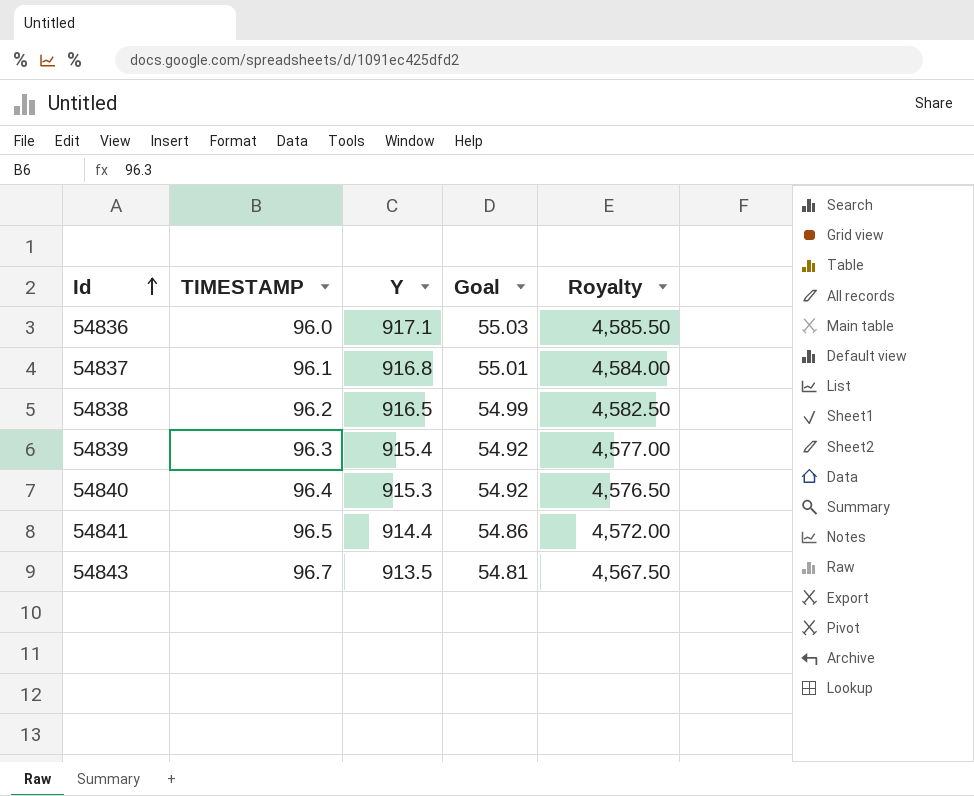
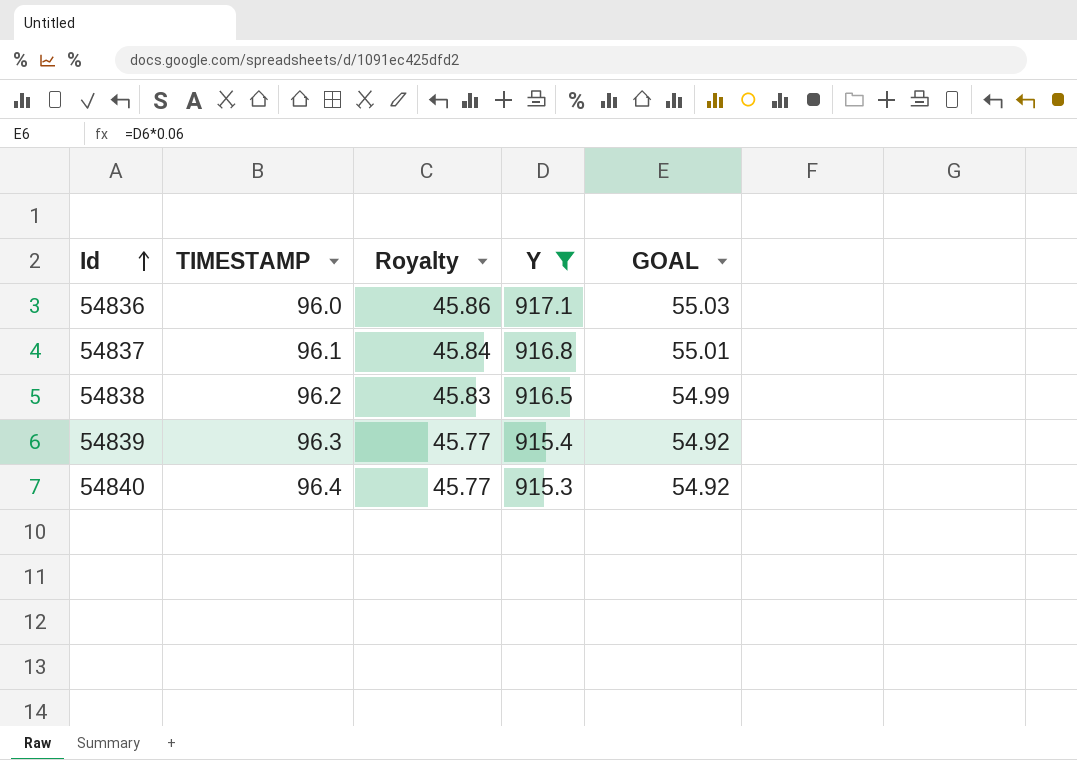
filter: none -> Y >= 915.3
column Royalty | formula: [Y] * 5 -> [Y] * 0.05
column Royalty | position: 5 -> 3
column name: Goal -> GOAL

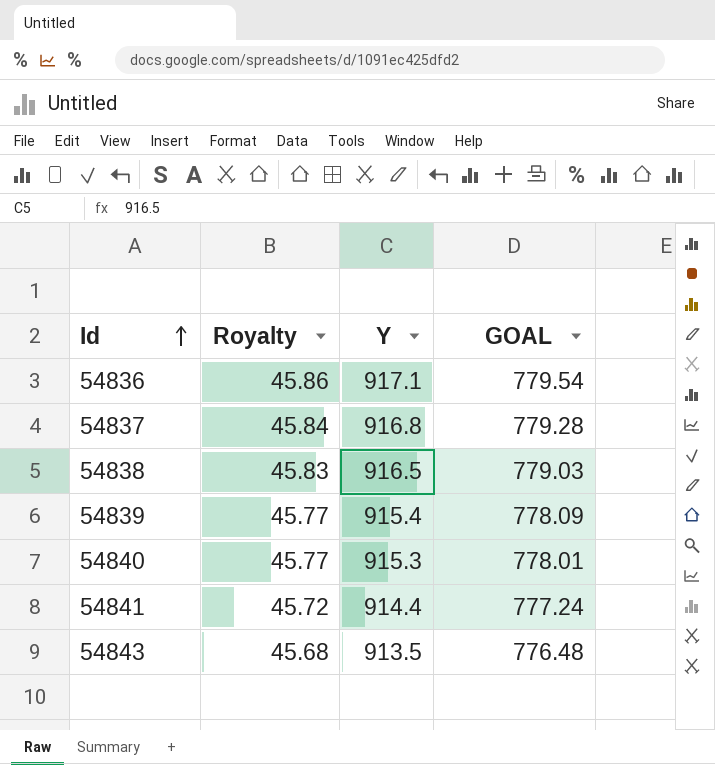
filter: Y >= 915.3 -> none
column TIMESTAMP | position: 2 -> none
column GOAL | formula: [Y] * 0.06 -> [Y] * 0.85

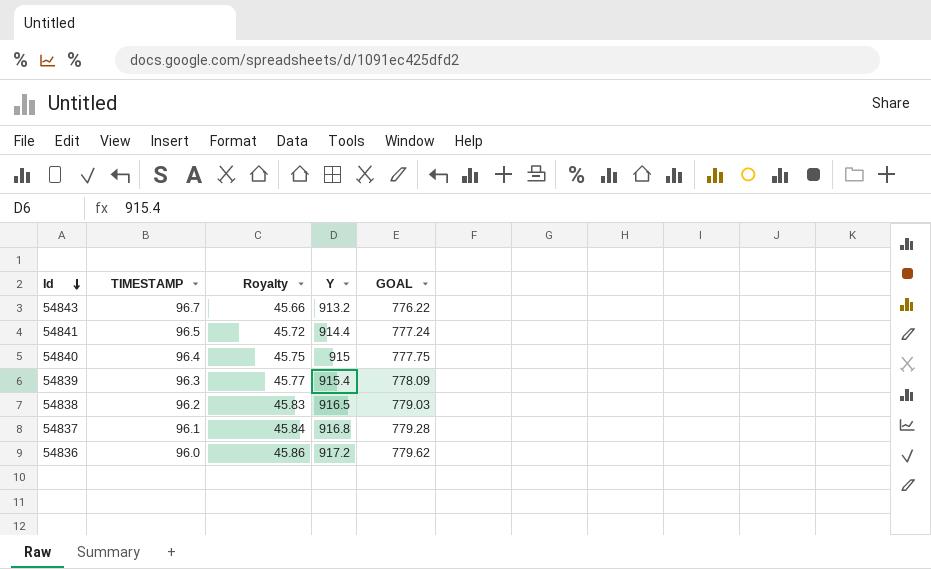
row order: Id ascending -> Id descending
column TIMESTAMP | position: none -> 2
54843 | Royalty: 45.68 -> 45.66
54843 | Y: 913.5 -> 913.2
54843 | GOAL: 776.48 -> 776.22
54840 | Royalty: 45.77 -> 45.75
54840 | Y: 915.3 -> 915
54840 | GOAL: 778.01 -> 777.75
54836 | Y: 917.1 -> 917.2
54836 | GOAL: 779.54 -> 779.62

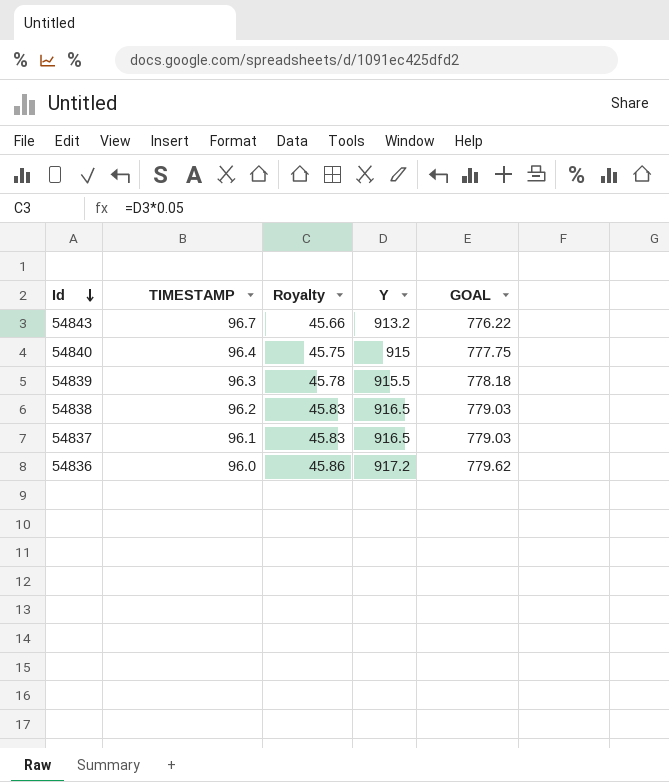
row 54841: 96.5 | 45.72 | 914.4 | 777.24 -> none
54839 | Royalty: 45.77 -> 45.78
54839 | Y: 915.4 -> 915.5
54839 | GOAL: 778.09 -> 778.18
54837 | Royalty: 45.84 -> 45.83
54837 | Y: 916.8 -> 916.5
54837 | GOAL: 779.28 -> 779.03

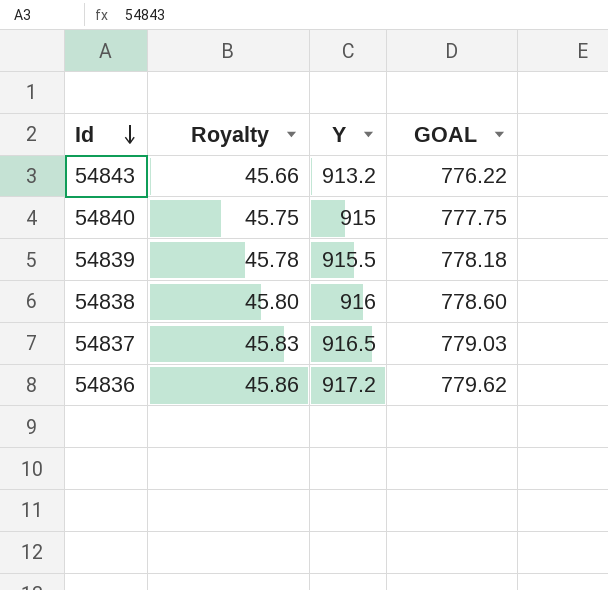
column TIMESTAMP | position: 2 -> none
54838 | Royalty: 45.83 -> 45.80
54838 | Y: 916.5 -> 916
54838 | GOAL: 779.03 -> 778.60

